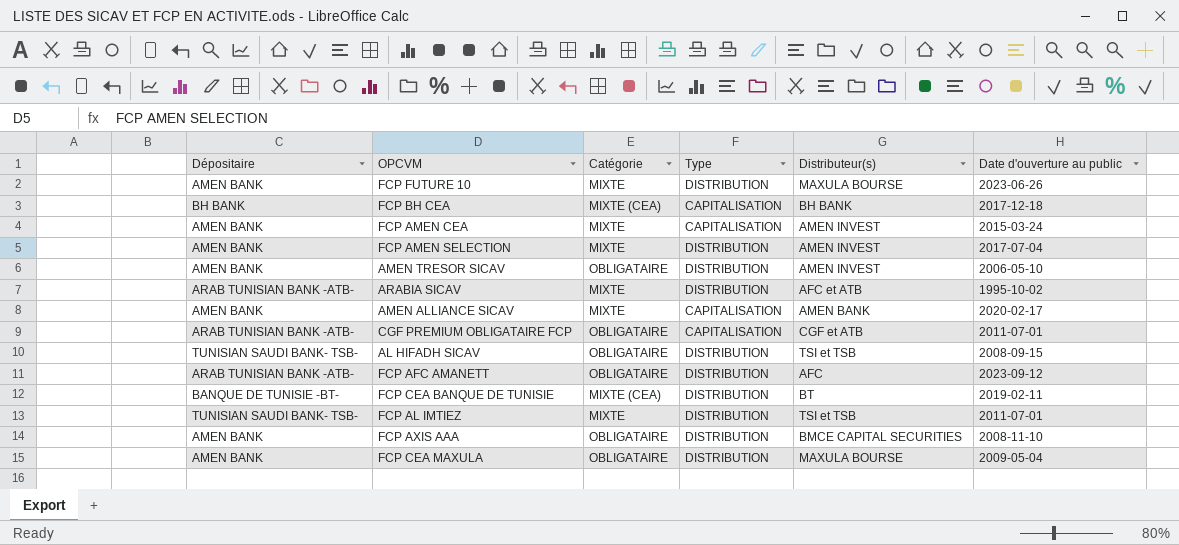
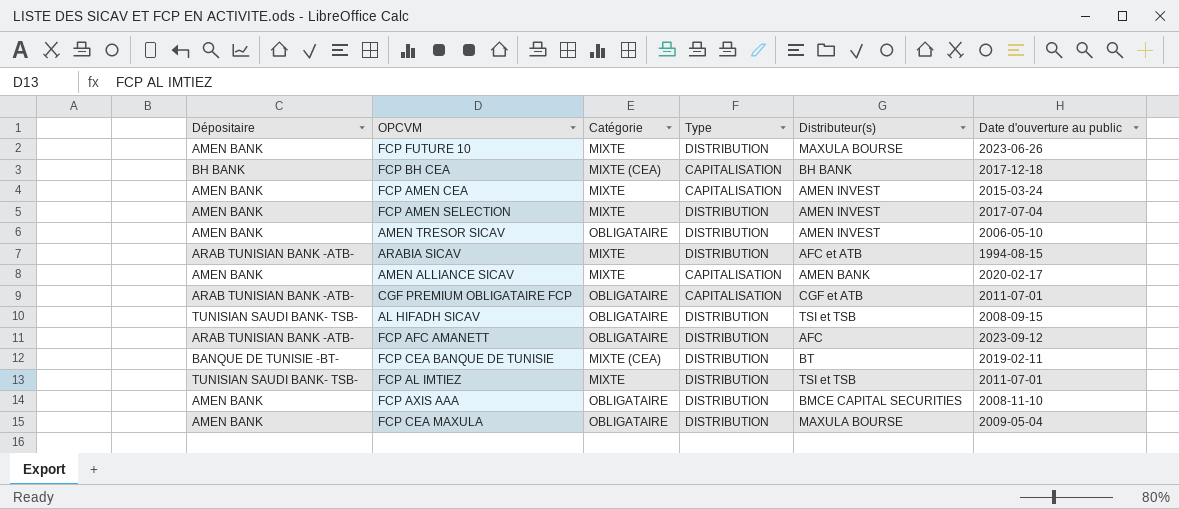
ARABIA SICAV | Date d'ouverture au public: 1995-10-02 -> 1994-08-15

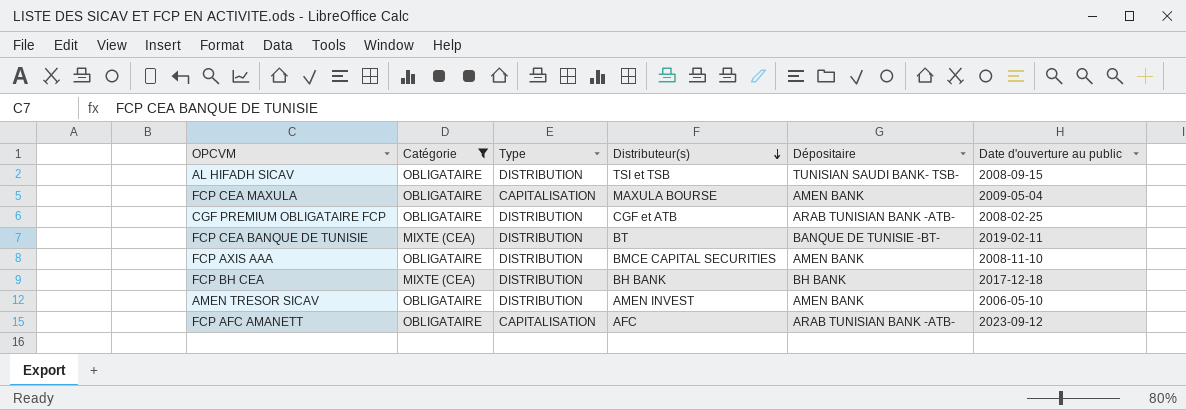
filter: none -> Catégorie != MIXTE
row order: none -> Distributeur(s) descending
column Dépositaire | position: 1 -> 5
FCP CEA MAXULA | Type: DISTRIBUTION -> CAPITALISATION
CGF PREMIUM OBLIGATAIRE FCP | Type: CAPITALISATION -> DISTRIBUTION
CGF PREMIUM OBLIGATAIRE FCP | Date d'ouverture au public: 2011-07-01 -> 2008-02-25
FCP BH CEA | Type: CAPITALISATION -> DISTRIBUTION
FCP AFC AMANETT | Type: DISTRIBUTION -> CAPITALISATION

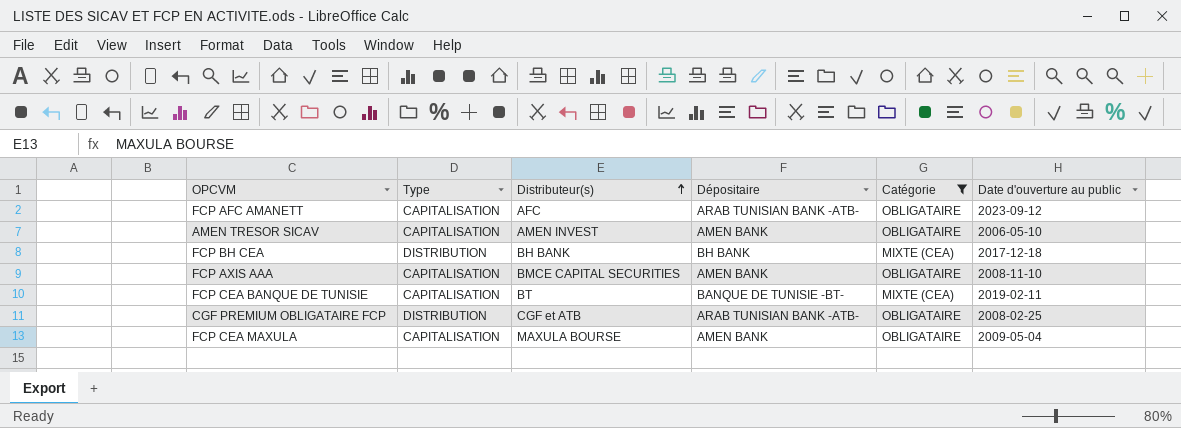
row order: Distributeur(s) descending -> Distributeur(s) ascending
column Catégorie | position: 2 -> 5
row AL HIFADH SICAV: OBLIGATAIRE | DISTRIBUTION | TSI et TSB | TUNISIAN SAUDI BANK- TSB- | 2008-09-15 -> none
AMEN TRESOR SICAV | Type: DISTRIBUTION -> CAPITALISATION
FCP AXIS AAA | Type: DISTRIBUTION -> CAPITALISATION
FCP CEA BANQUE DE TUNISIE | Type: DISTRIBUTION -> CAPITALISATION

